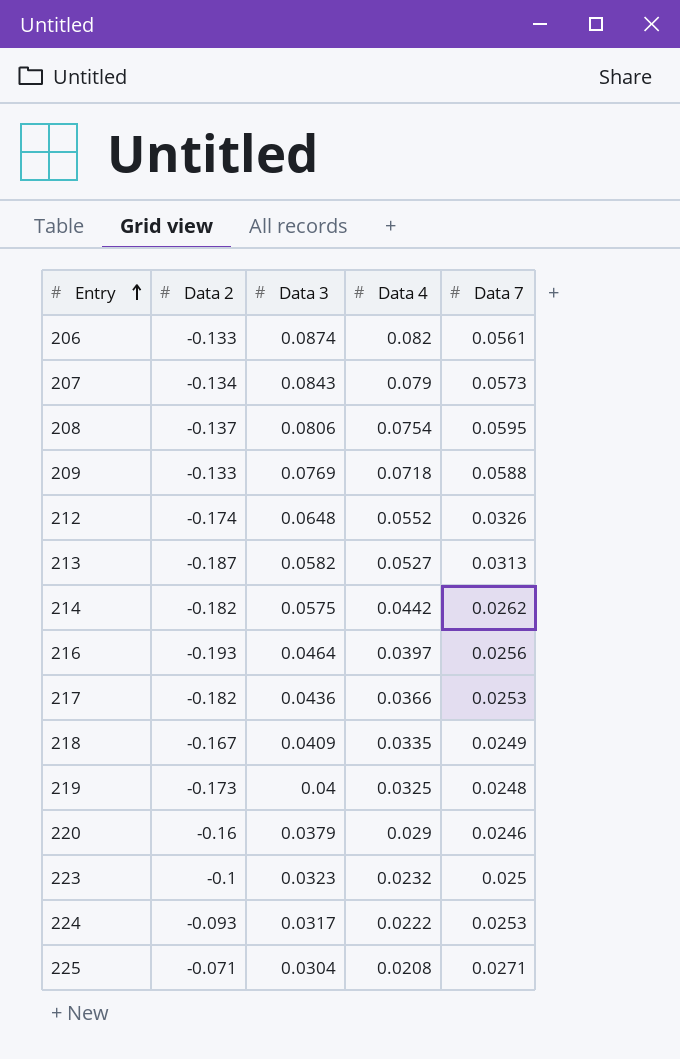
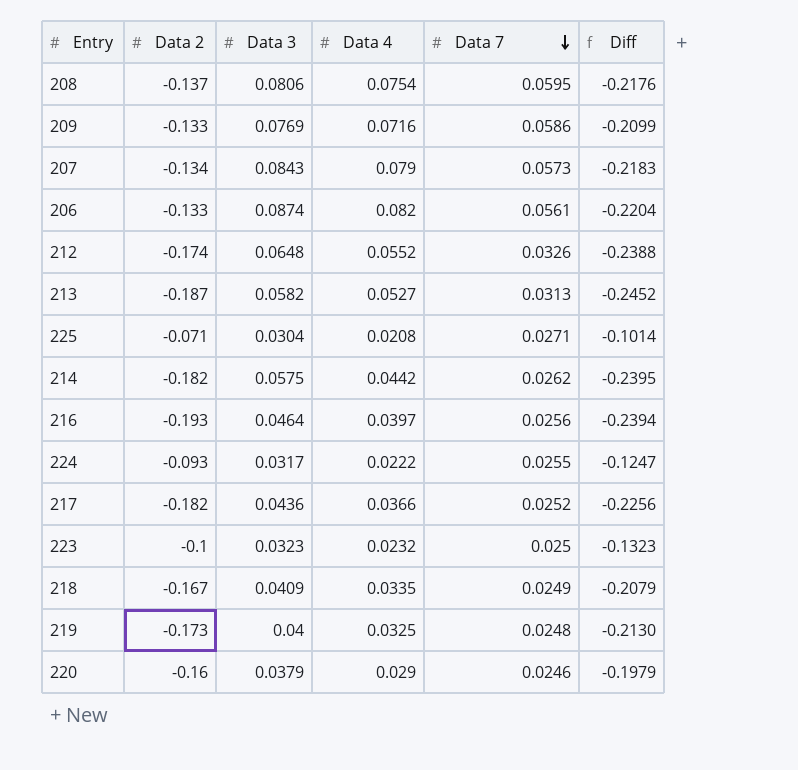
row order: Entry ascending -> Data 7 descending
column Diff | formula: none -> [Data 2] - [Data 3]
209 | Data 4: 0.0718 -> 0.0716
209 | Data 7: 0.0588 -> 0.0586
224 | Data 7: 0.0253 -> 0.0255
217 | Data 7: 0.0253 -> 0.0252

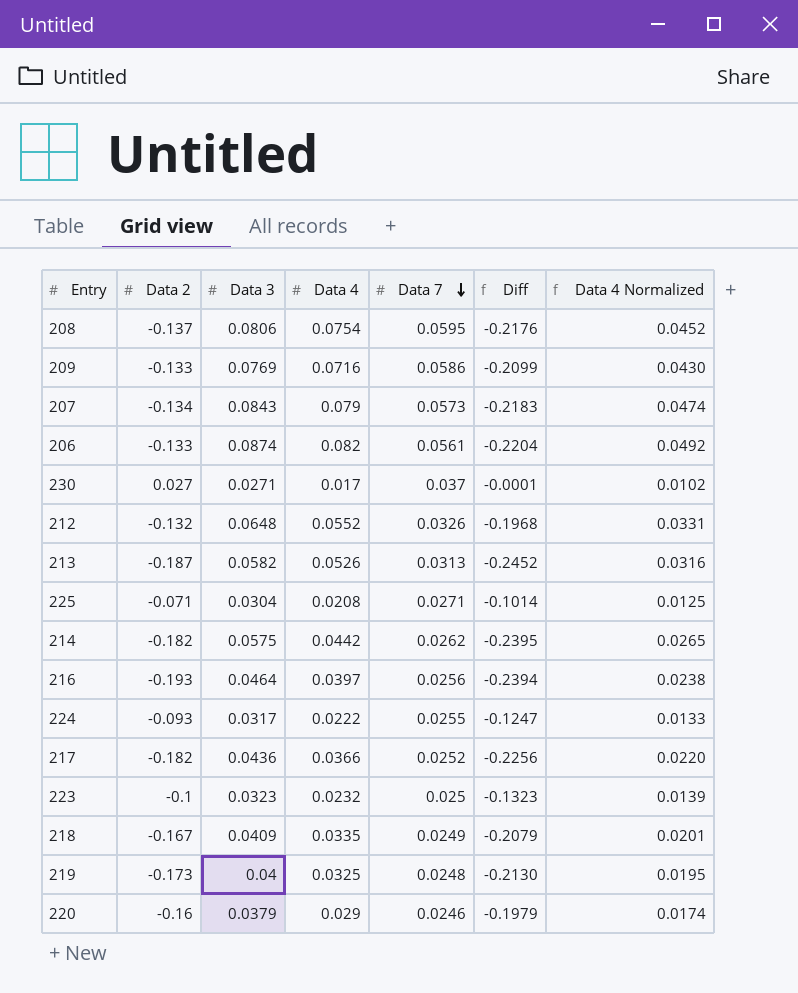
column Data 4 Normalized | formula: none -> [Data 4] * 0.6
row 230: none -> 0.027 | 0.0271 | 0.017 | 0.037 | -0.0001 | 0.0102
212 | Data 2: -0.174 -> -0.132
212 | Diff: -0.2388 -> -0.1968
213 | Data 4: 0.0527 -> 0.0526

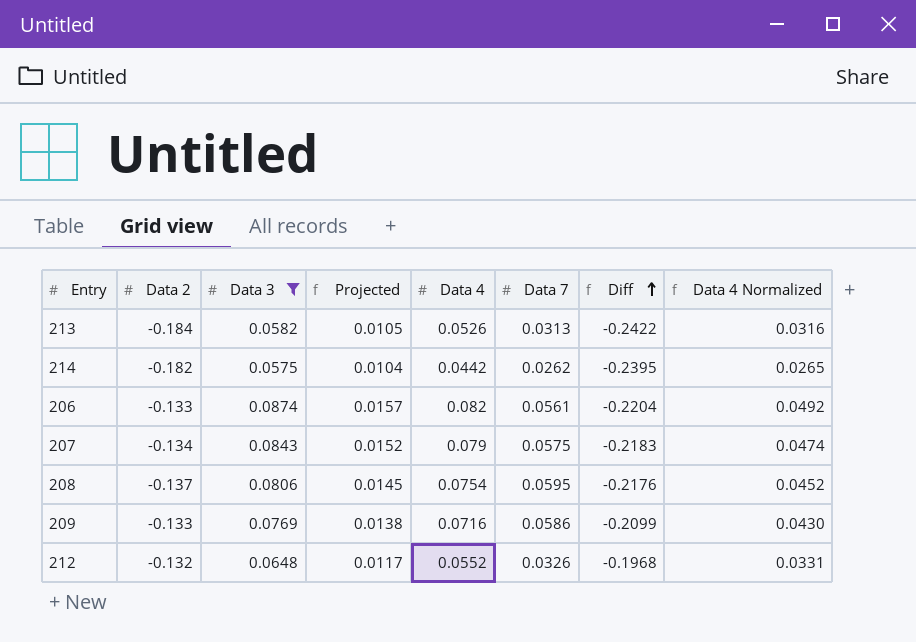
filter: none -> Data 3 >= 0.0575
row order: Data 7 descending -> Diff ascending
column Projected | formula: none -> [Data 3] * 0.18
213 | Data 2: -0.187 -> -0.184
213 | Diff: -0.2452 -> -0.2422
207 | Data 7: 0.0573 -> 0.0575

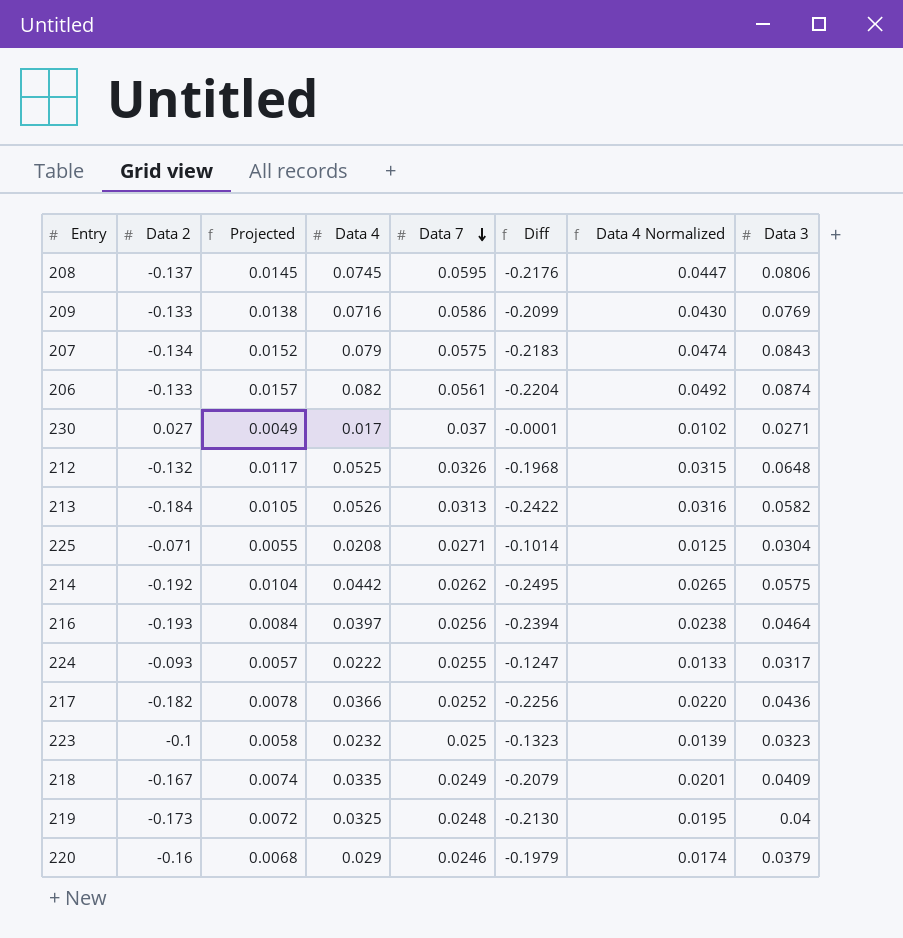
filter: Data 3 >= 0.0575 -> none
row order: Diff ascending -> Data 7 descending
column Data 3 | position: 3 -> 8
208 | Data 4: 0.0754 -> 0.0745
208 | Data 4 Normalized: 0.0452 -> 0.0447
212 | Data 4: 0.0552 -> 0.0525
212 | Data 4 Normalized: 0.0331 -> 0.0315
214 | Data 2: -0.182 -> -0.192
214 | Diff: -0.2395 -> -0.2495

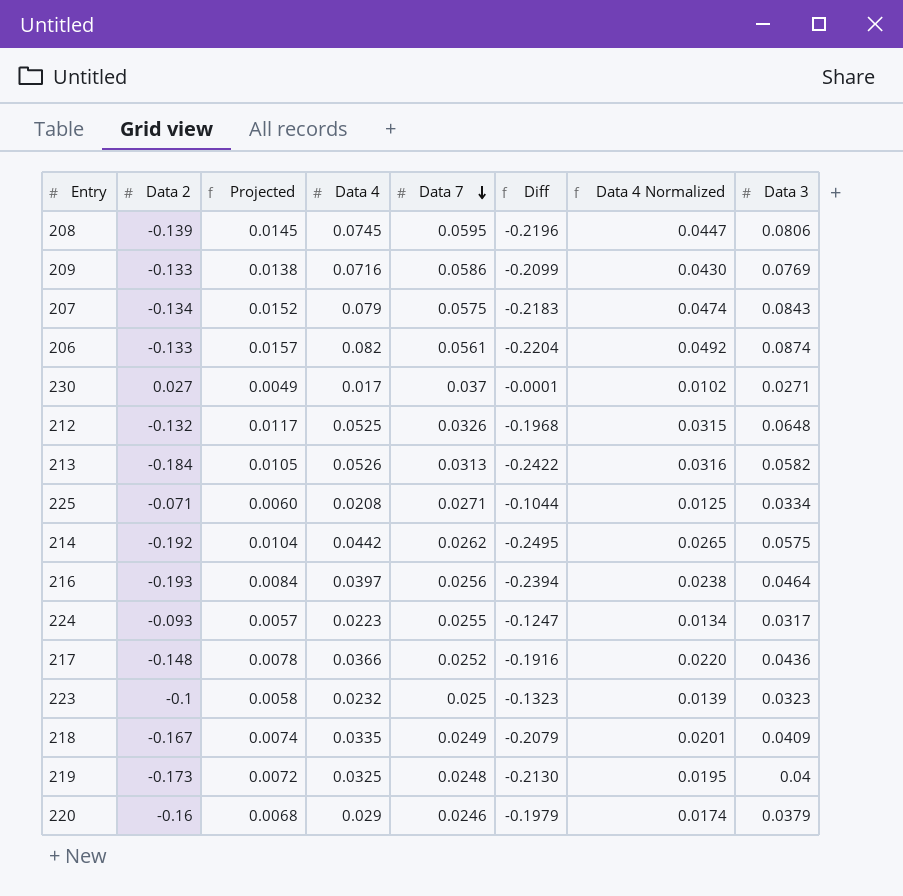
208 | Data 2: -0.137 -> -0.139
208 | Diff: -0.2176 -> -0.2196
225 | Projected: 0.0055 -> 0.0060
225 | Diff: -0.1014 -> -0.1044
225 | Data 3: 0.0304 -> 0.0334
224 | Data 4: 0.0222 -> 0.0223
224 | Data 4 Normalized: 0.0133 -> 0.0134
217 | Data 2: -0.182 -> -0.148
217 | Diff: -0.2256 -> -0.1916

